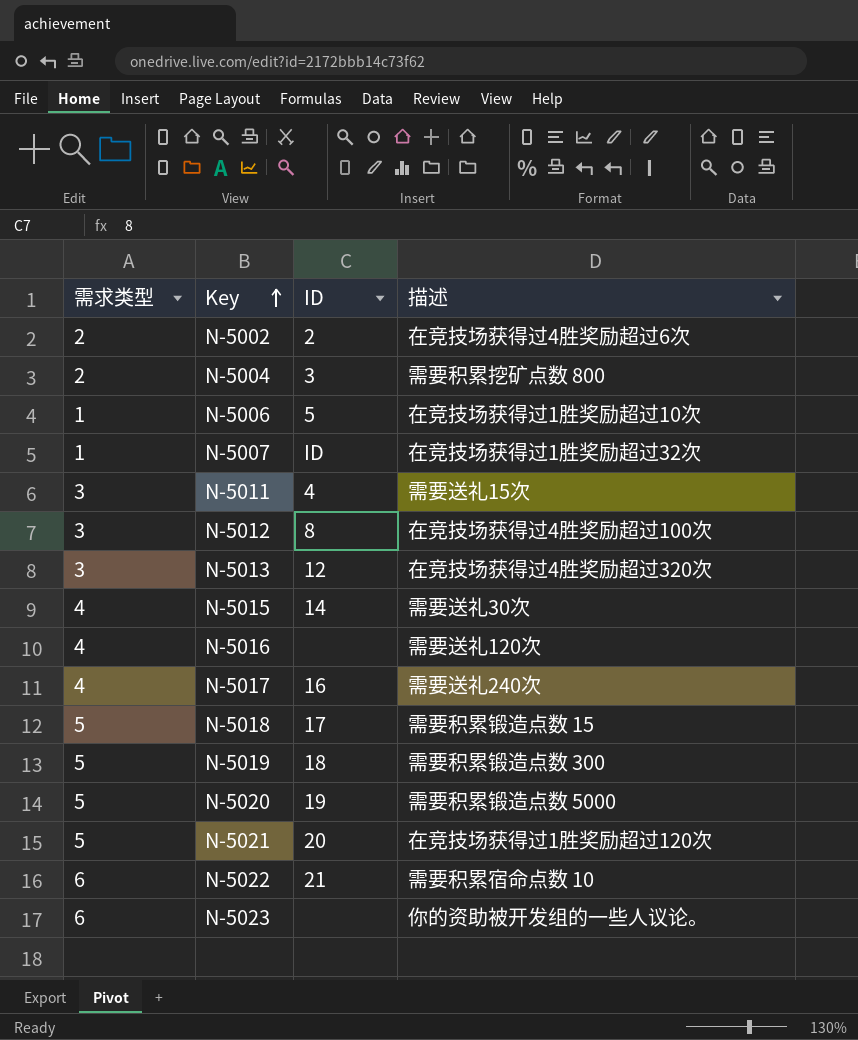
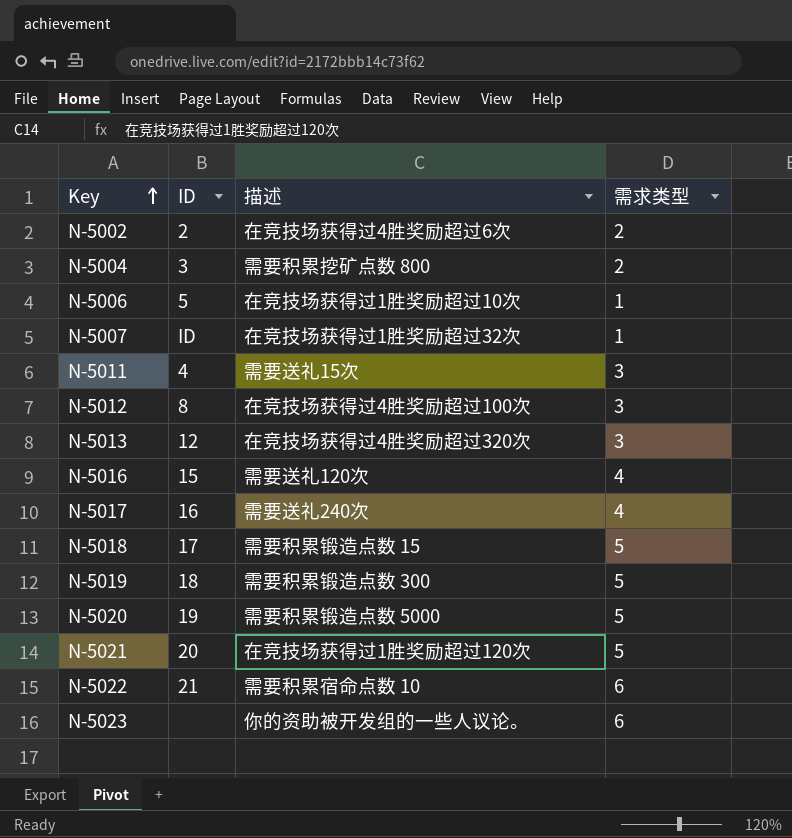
column 需求类型 | position: 1 -> 4
row N-5015: 4 | 14 | 需要送礼30次 -> none
N-5016 | ID: none -> 15

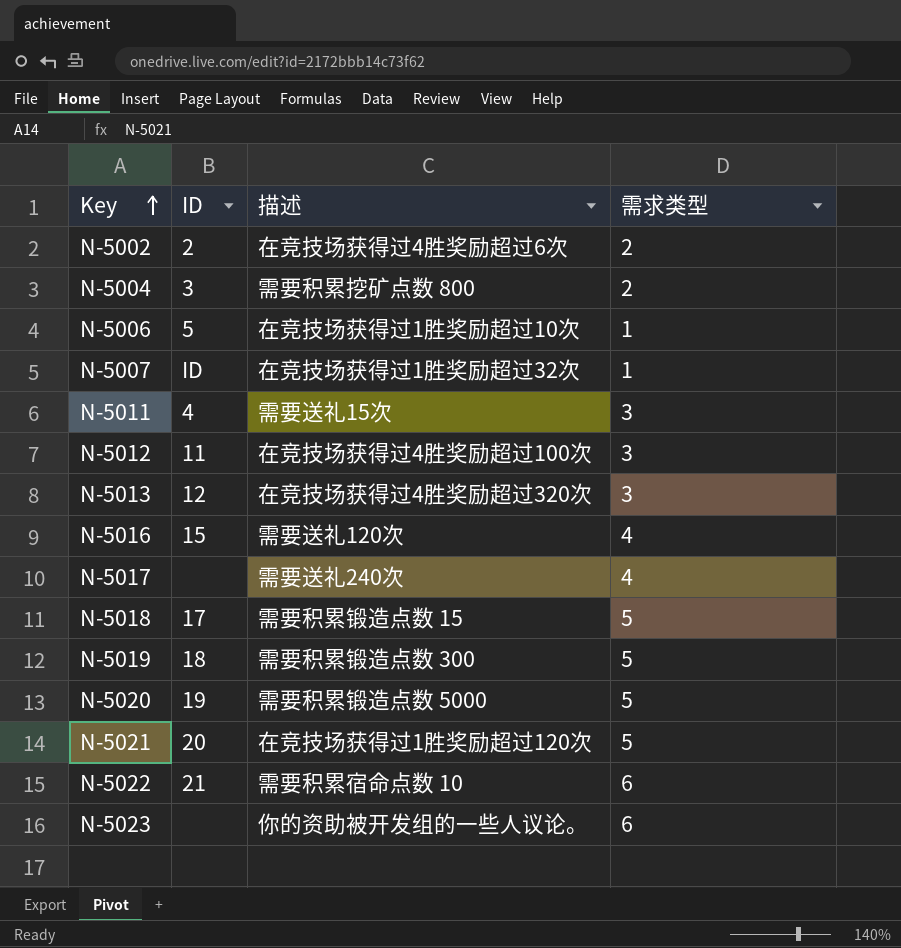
N-5012 | ID: 8 -> 11
N-5017 | ID: 16 -> none

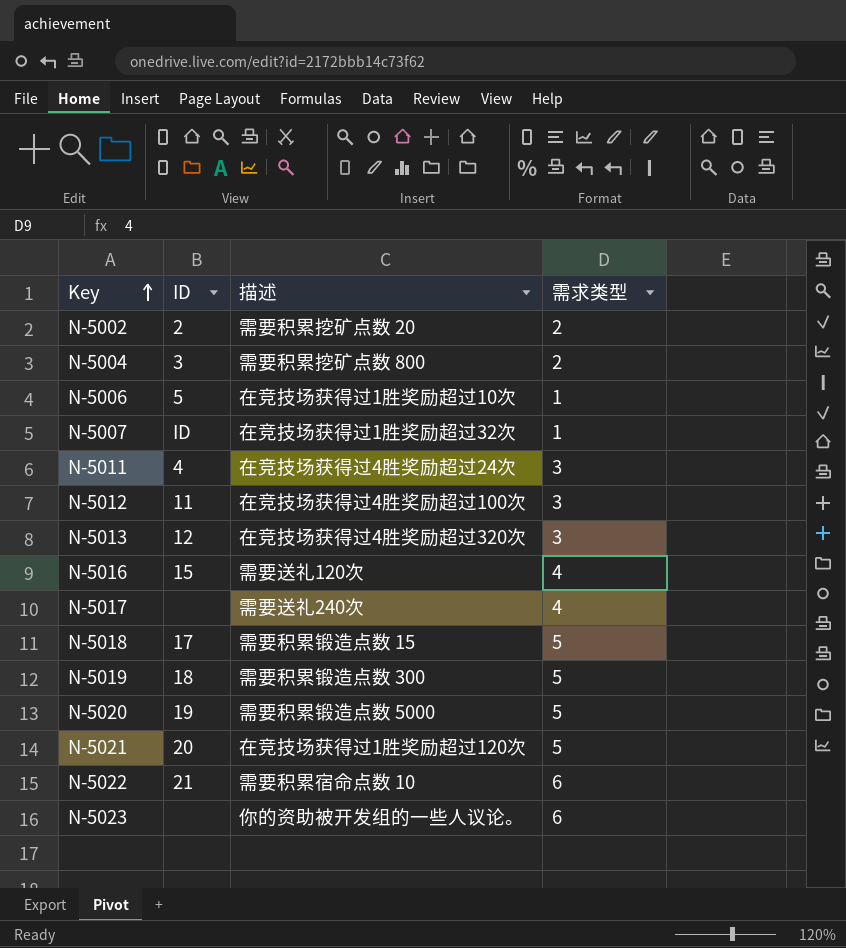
N-5002 | 描述: 在竞技场获得过4胜奖励超过6次 -> 需要积累挖矿点数 20
N-5011 | 描述: 需要送礼15次 -> 在竞技场获得过4胜奖励超过24次

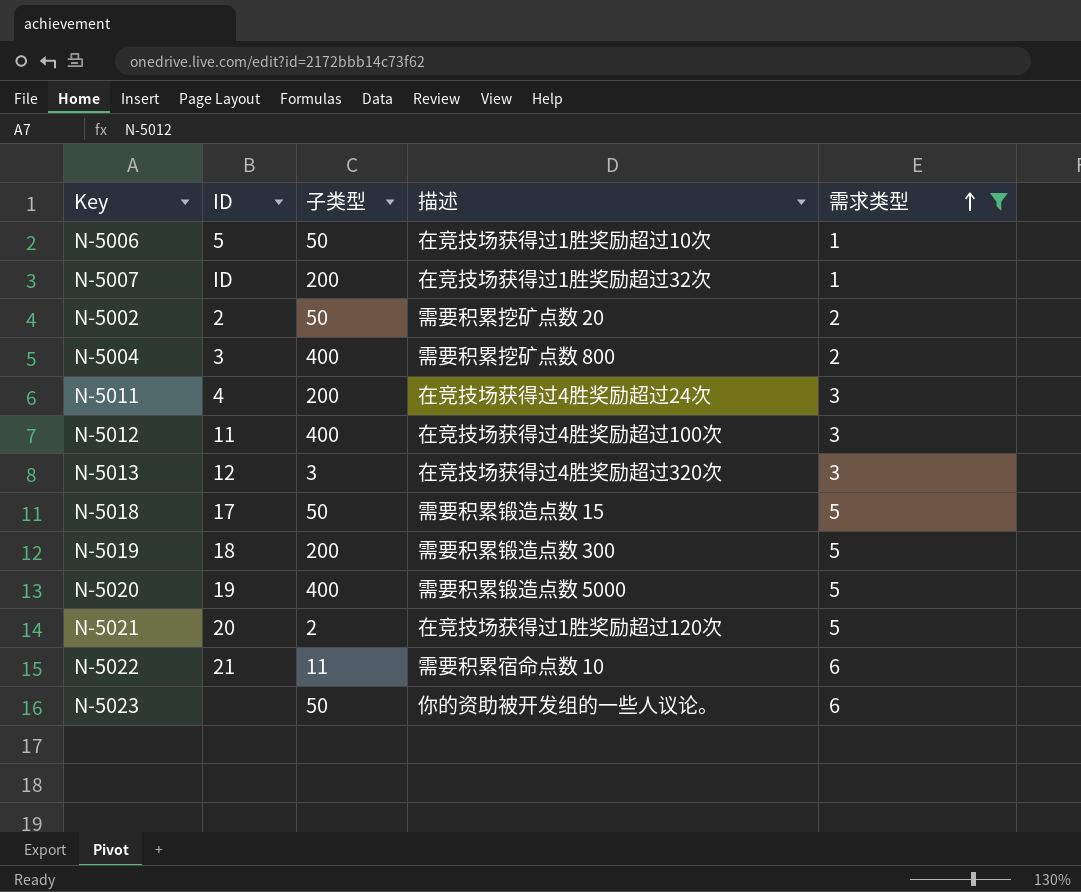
filter: none -> 需求类型 != 4
row order: Key ascending -> 需求类型 ascending
column 子类型 | position: none -> 3

